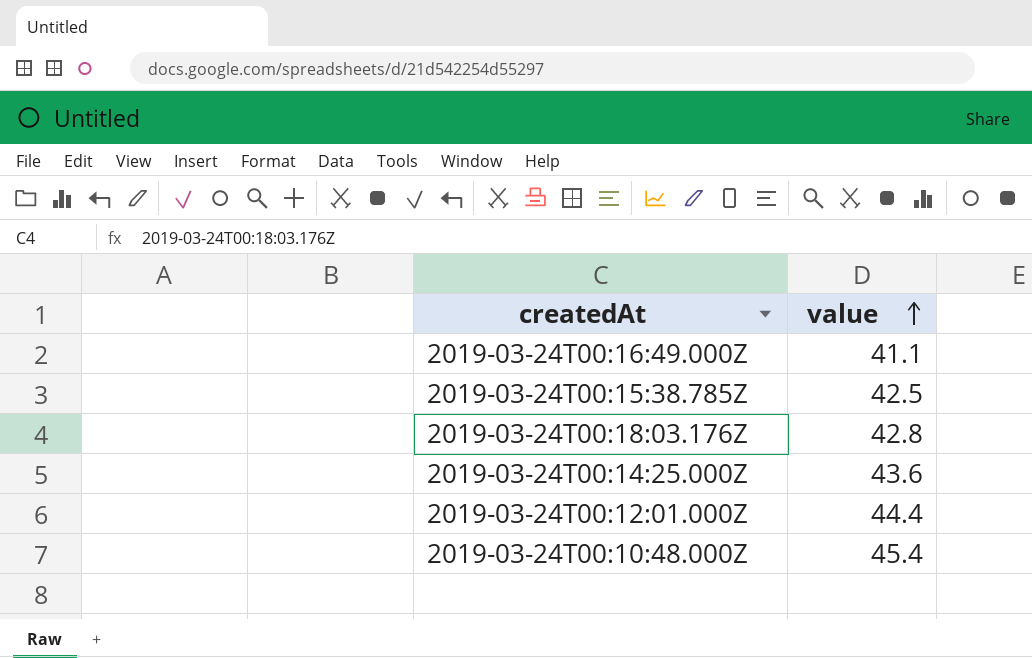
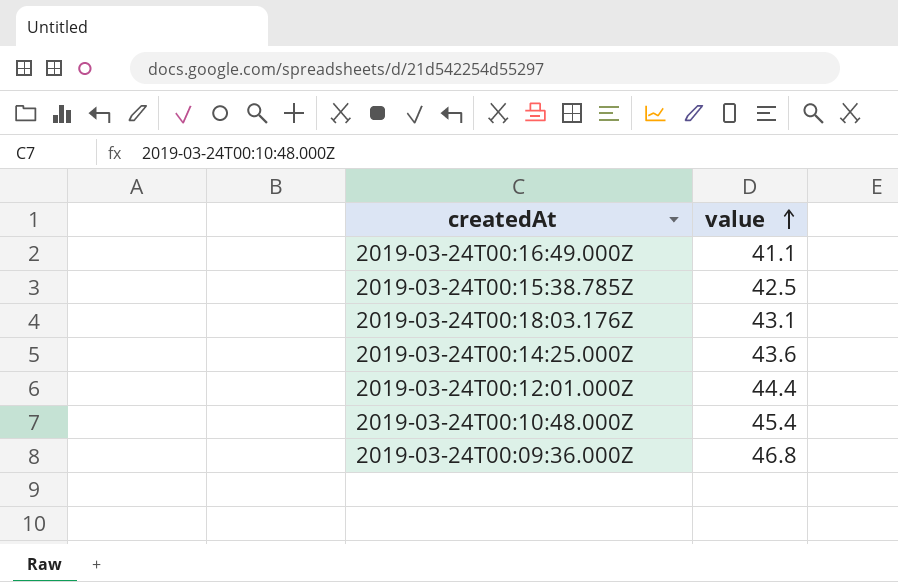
2019-03-24T00:18:03.176Z | value: 42.8 -> 43.1
row 2019-03-24T00:09:36.000Z: none -> 46.8

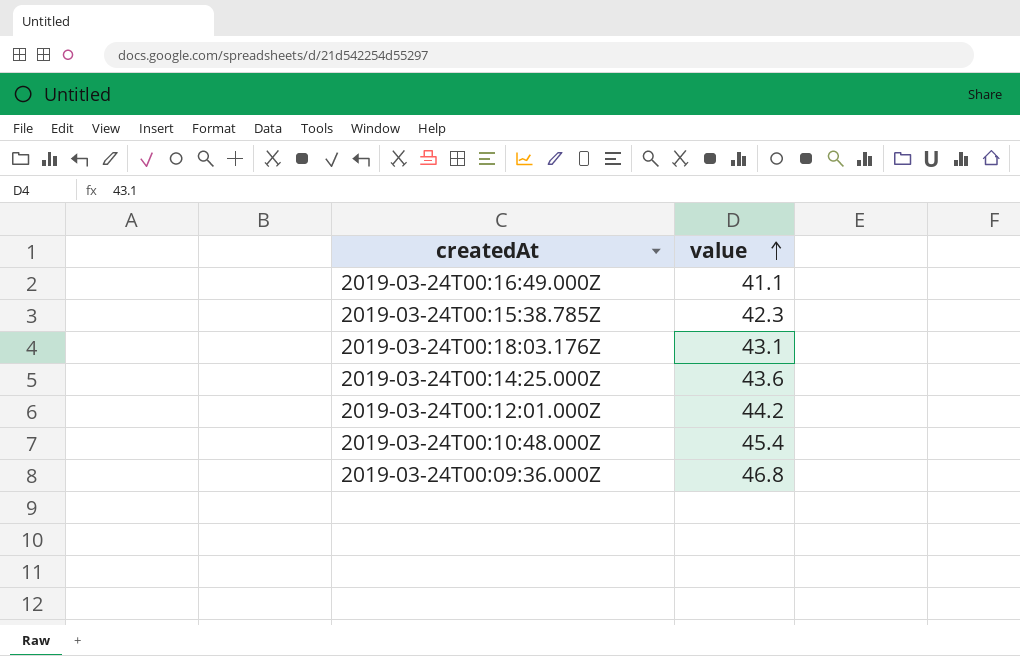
2019-03-24T00:15:38.785Z | value: 42.5 -> 42.3
2019-03-24T00:12:01.000Z | value: 44.4 -> 44.2

